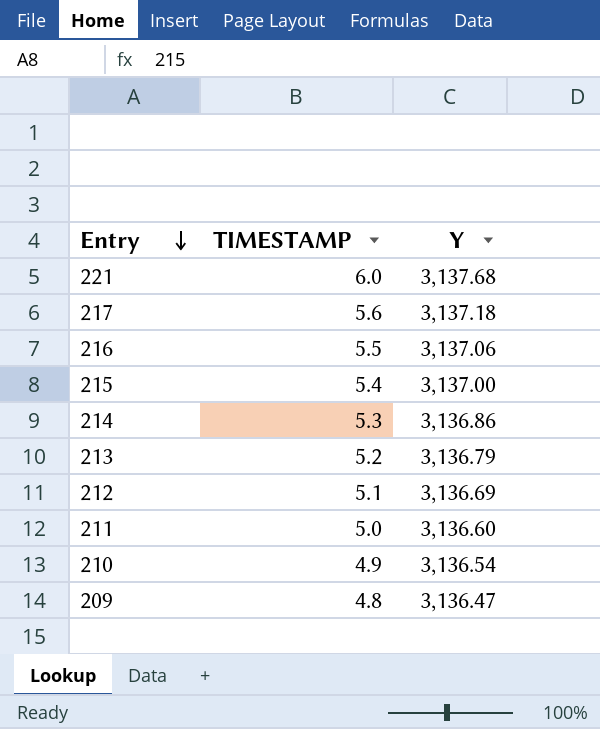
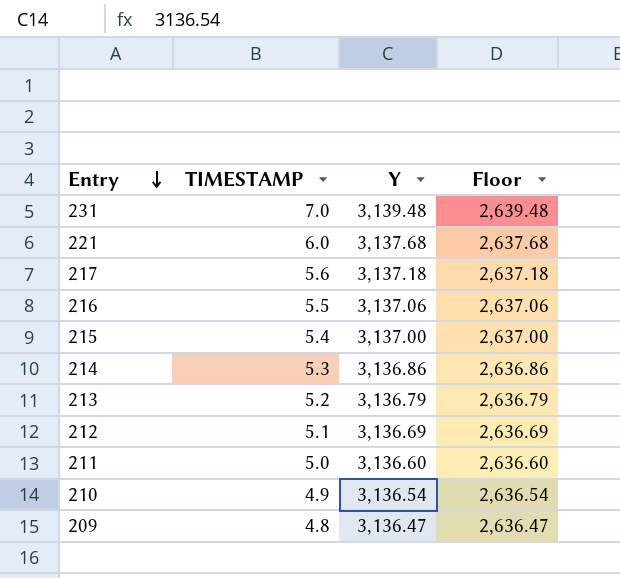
column Floor | formula: none -> [Y] - 500
row 231: none -> 7.0 | 3,139.48 | 2,639.48

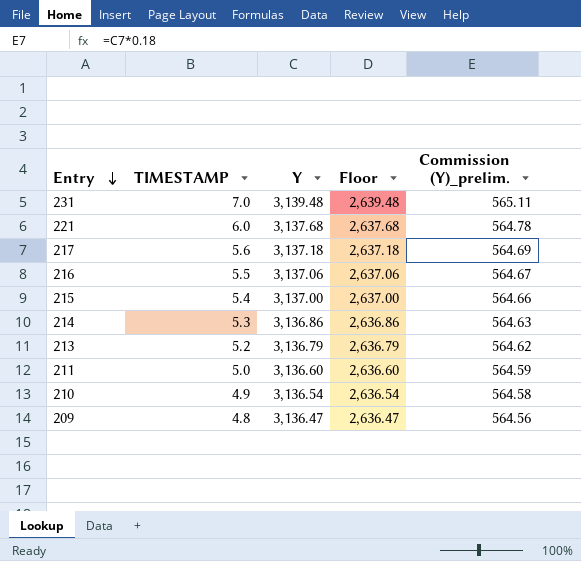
column Commission (Y)_prelim. | formula: none -> [Y] * 0.18
row 212: 5.1 | 3,136.69 | 2,636.69 -> none

